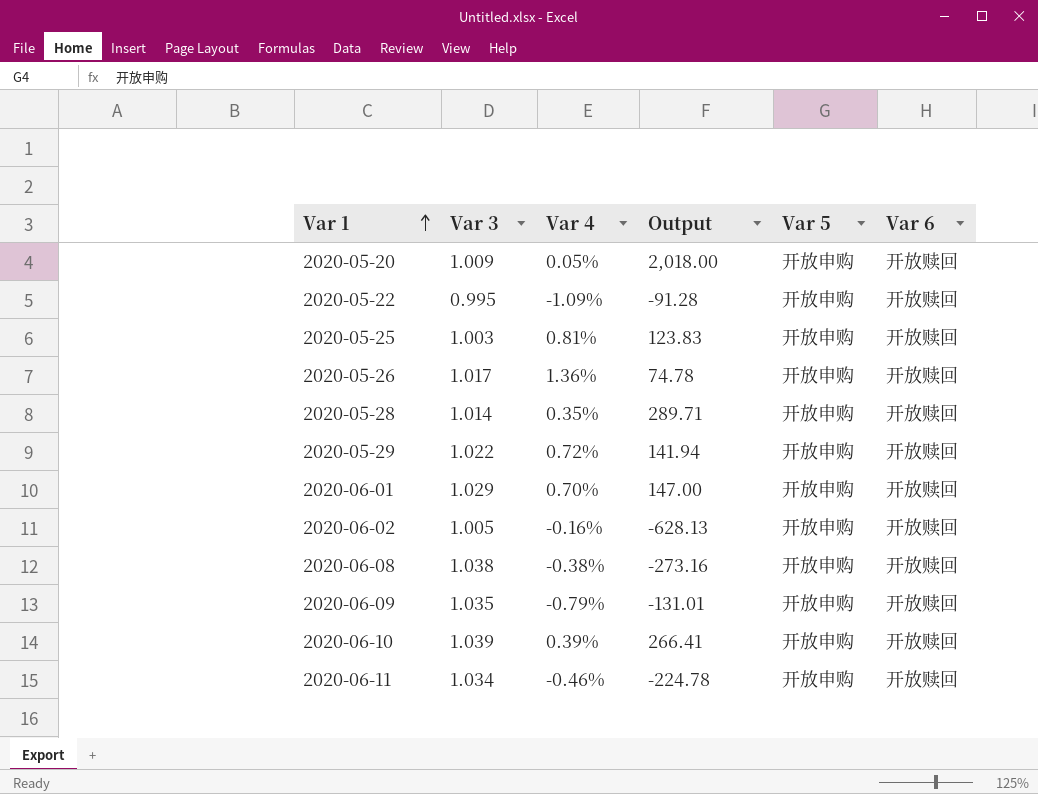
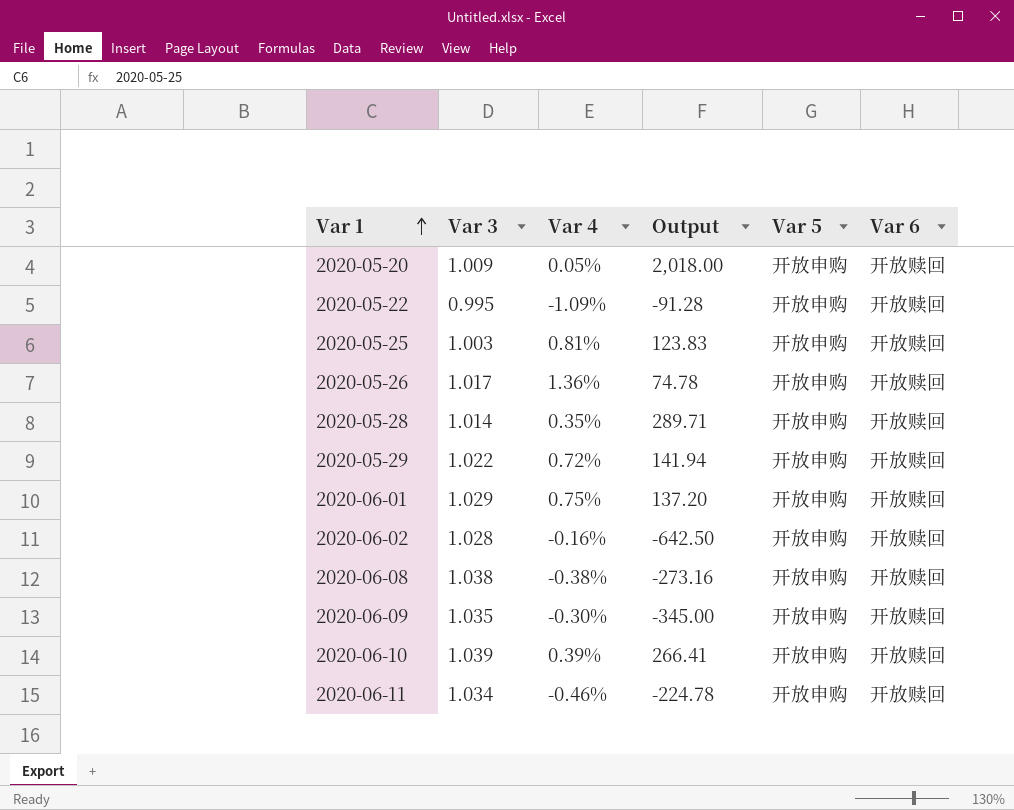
2020-06-01 | Var 4: 0.70% -> 0.75%
2020-06-01 | Output: 147.00 -> 137.20
2020-06-02 | Var 3: 1.005 -> 1.028
2020-06-02 | Output: -628.13 -> -642.50
2020-06-09 | Var 4: -0.79% -> -0.30%
2020-06-09 | Output: -131.01 -> -345.00

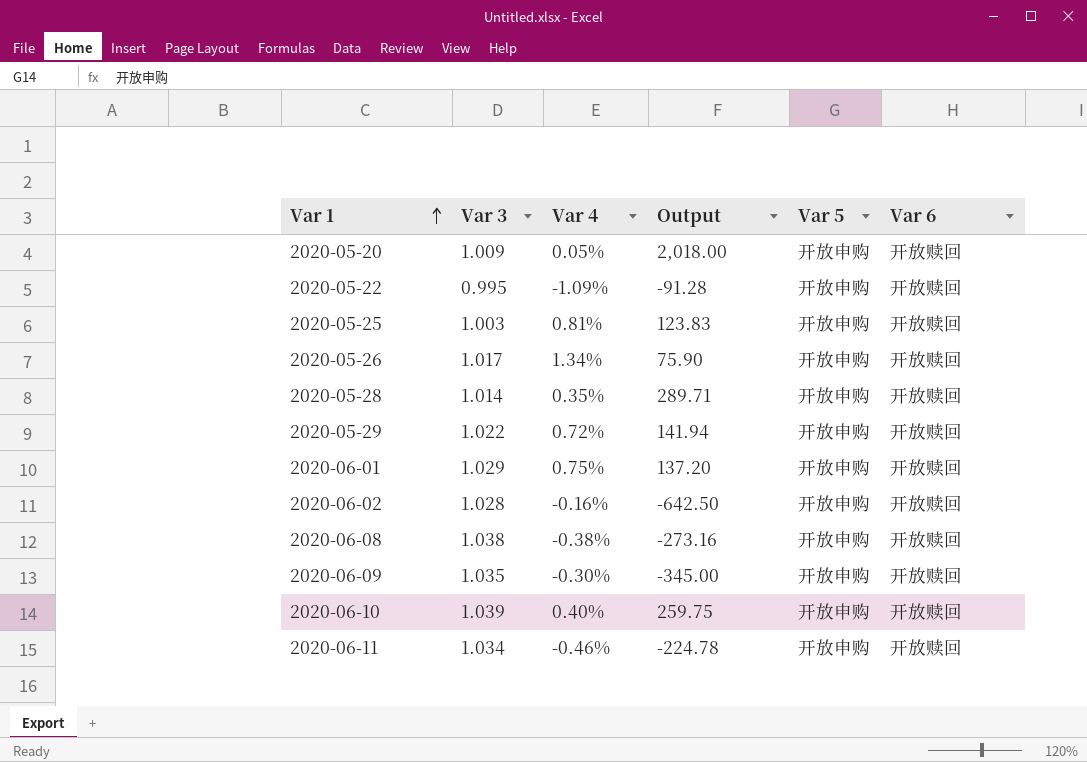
2020-05-26 | Var 4: 1.36% -> 1.34%
2020-05-26 | Output: 74.78 -> 75.90
2020-06-10 | Var 4: 0.39% -> 0.40%
2020-06-10 | Output: 266.41 -> 259.75

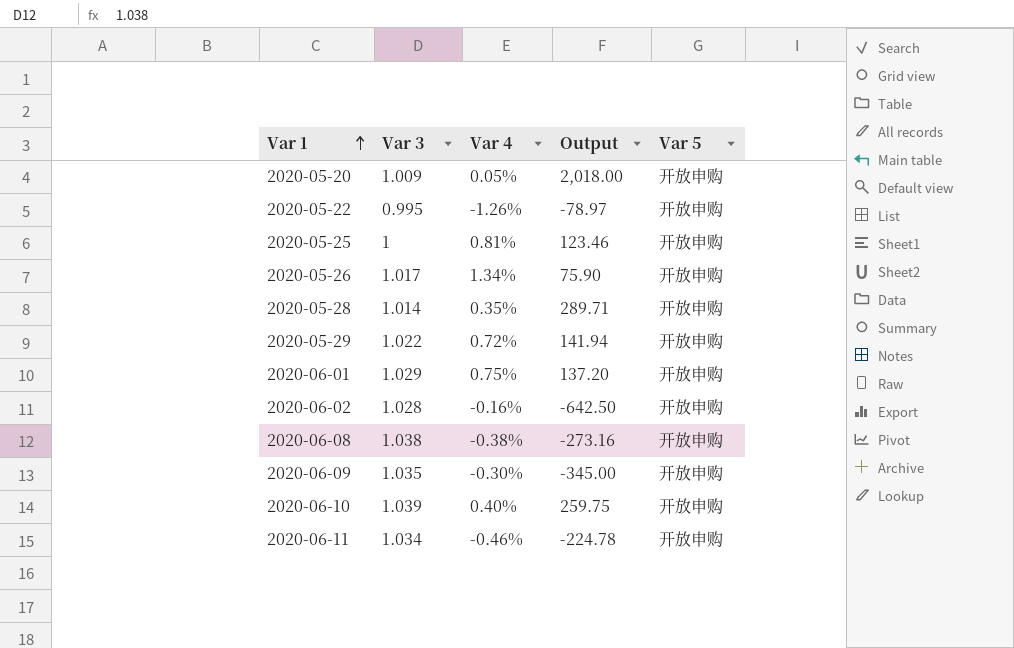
column Var 6 | position: 6 -> none
2020-05-22 | Var 4: -1.09% -> -1.26%
2020-05-22 | Output: -91.28 -> -78.97
2020-05-25 | Var 3: 1.003 -> 1
2020-05-25 | Output: 123.83 -> 123.46

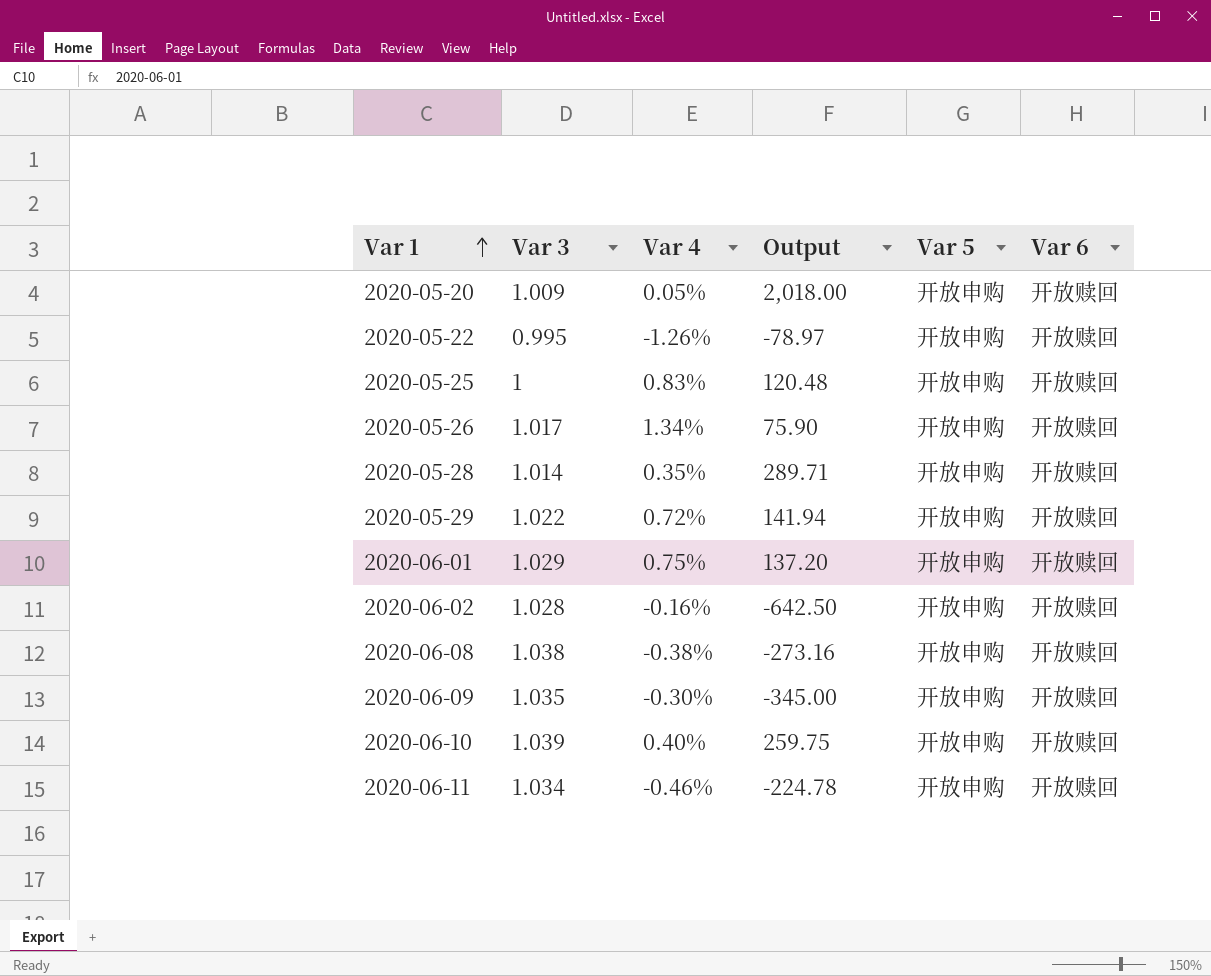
column Var 6 | position: none -> 6
2020-05-25 | Var 4: 0.81% -> 0.83%
2020-05-25 | Output: 123.46 -> 120.48

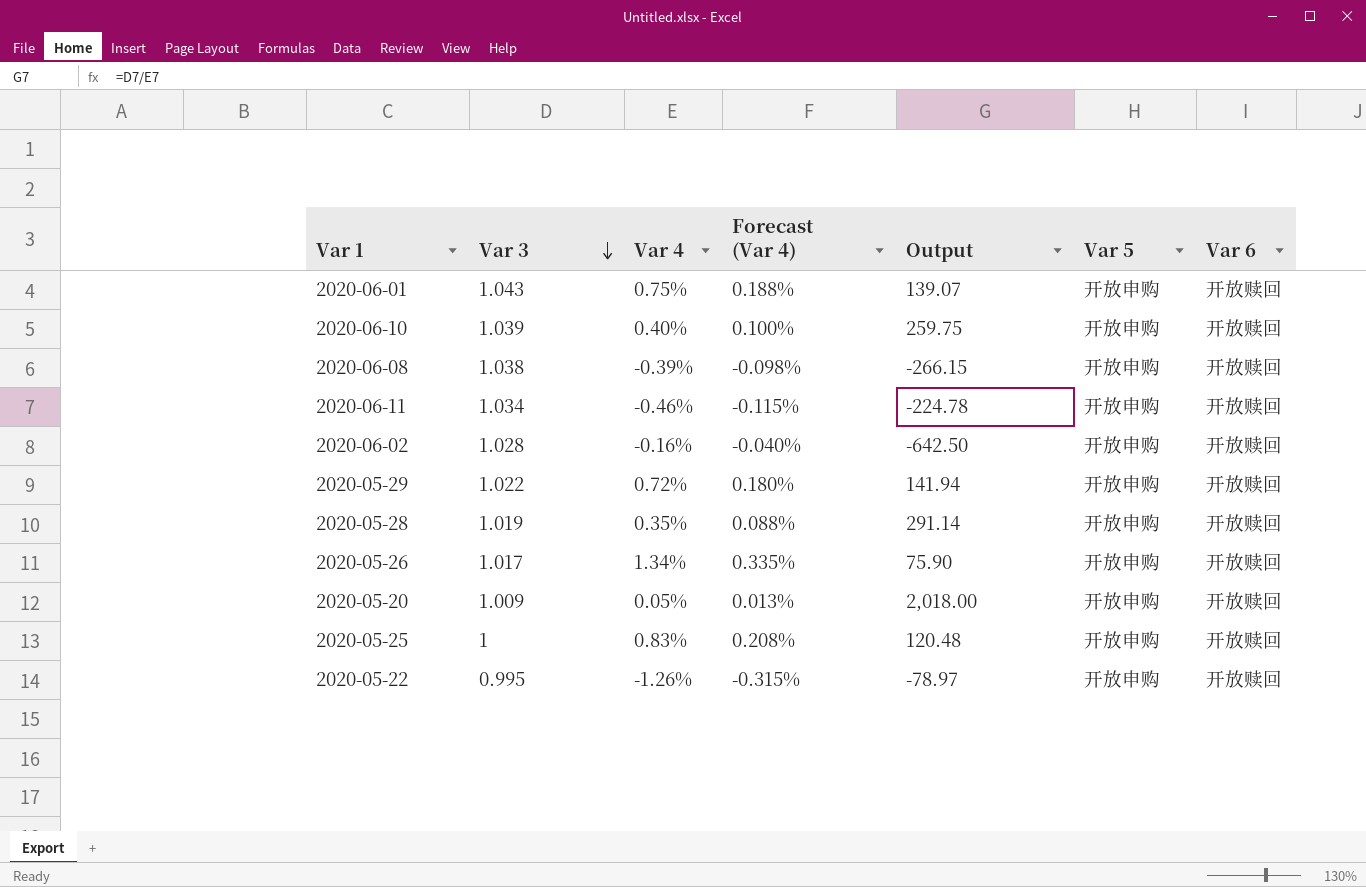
row order: Var 1 ascending -> Var 3 descending
column Forecast (Var 4) | formula: none -> [Var 4] * 0.25
row 2020-06-09: 1.035 | -0.30% | -345.00 | 开放申购 | 开放赎回 -> none
2020-06-01 | Var 3: 1.029 -> 1.043
2020-06-01 | Output: 137.20 -> 139.07
2020-06-08 | Var 4: -0.38% -> -0.39%
2020-06-08 | Output: -273.16 -> -266.15
2020-05-28 | Var 3: 1.014 -> 1.019
2020-05-28 | Output: 289.71 -> 291.14

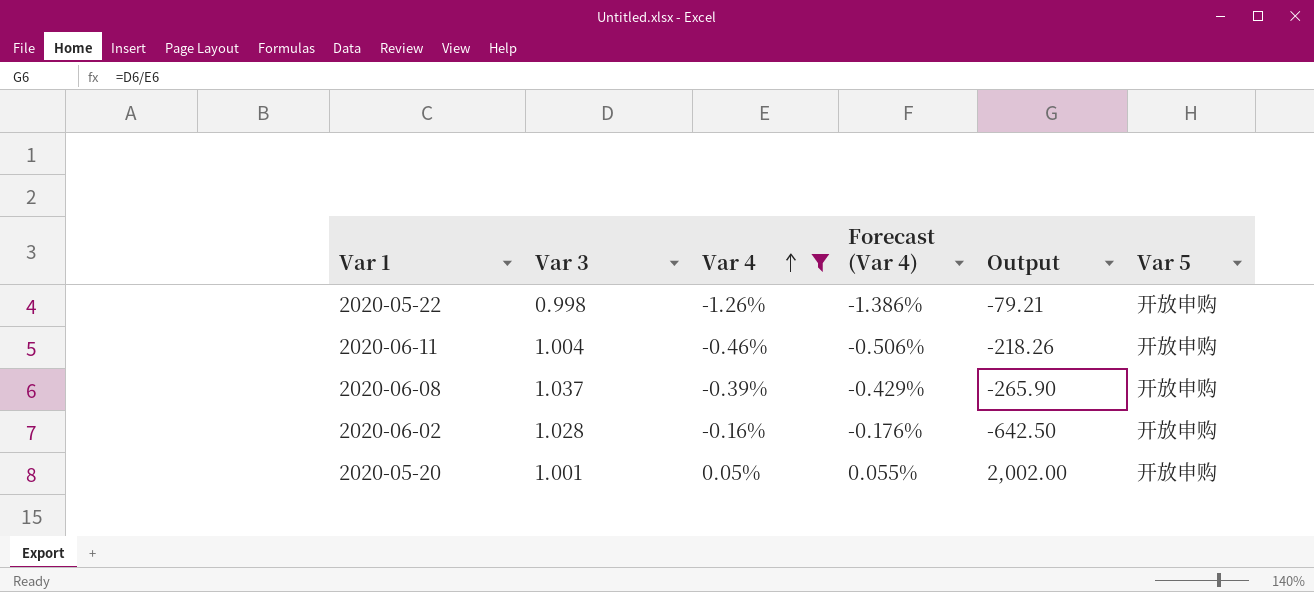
filter: none -> Var 4 <= 0.05%
row order: Var 3 descending -> Var 4 ascending
column Var 6 | position: 7 -> none
column Forecast (Var 4) | formula: [Var 4] * 0.25 -> [Var 4] * 1.1
2020-05-22 | Var 3: 0.995 -> 0.998
2020-05-22 | Output: -78.97 -> -79.21
2020-06-11 | Var 3: 1.034 -> 1.004
2020-06-11 | Output: -224.78 -> -218.26
2020-06-08 | Var 3: 1.038 -> 1.037
2020-06-08 | Output: -266.15 -> -265.90
2020-05-20 | Var 3: 1.009 -> 1.001
2020-05-20 | Output: 2,018.00 -> 2,002.00

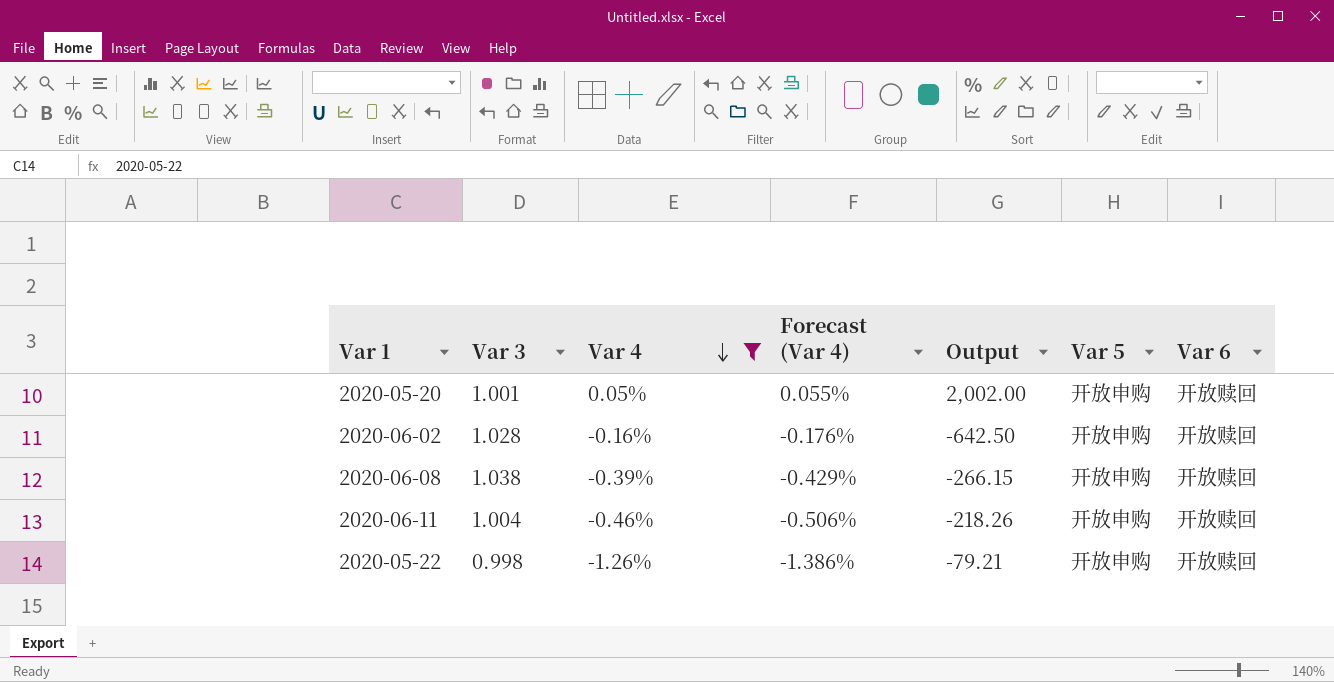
row order: Var 4 ascending -> Var 4 descending
column Var 6 | position: none -> 7
2020-06-08 | Var 3: 1.037 -> 1.038
2020-06-08 | Output: -265.90 -> -266.15

